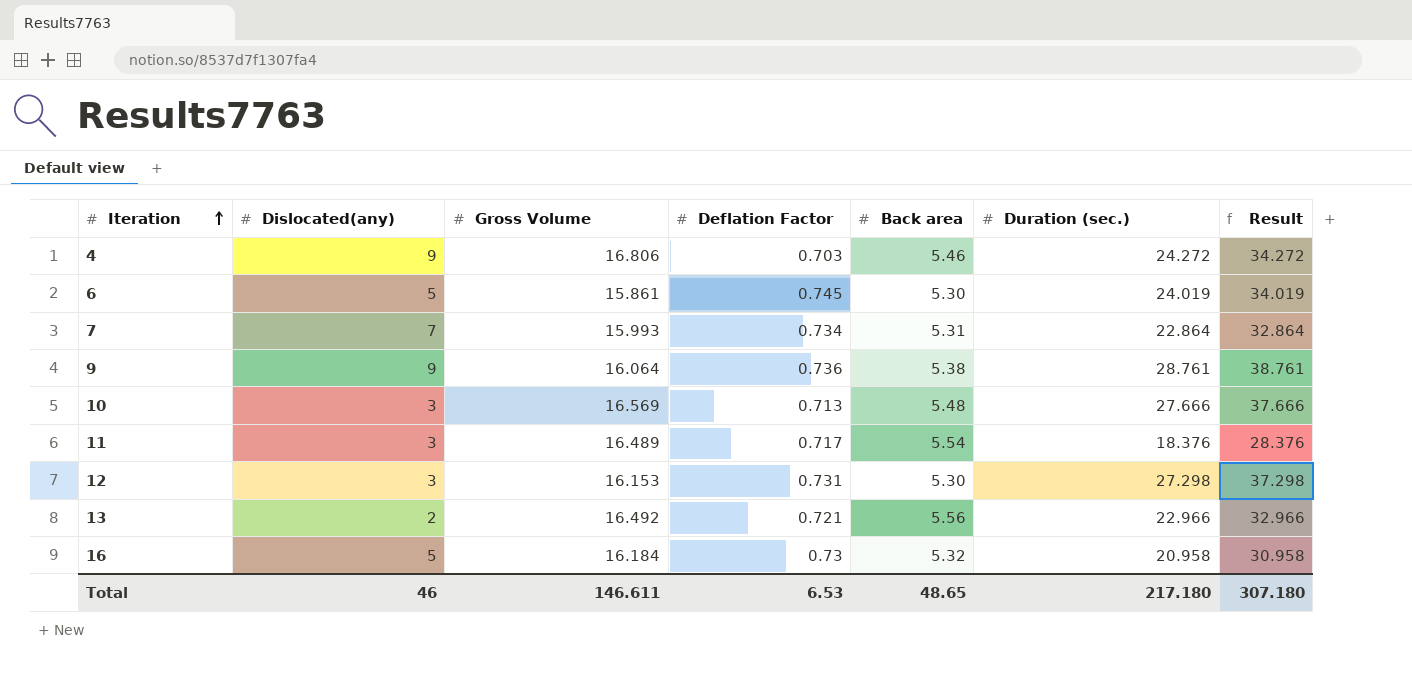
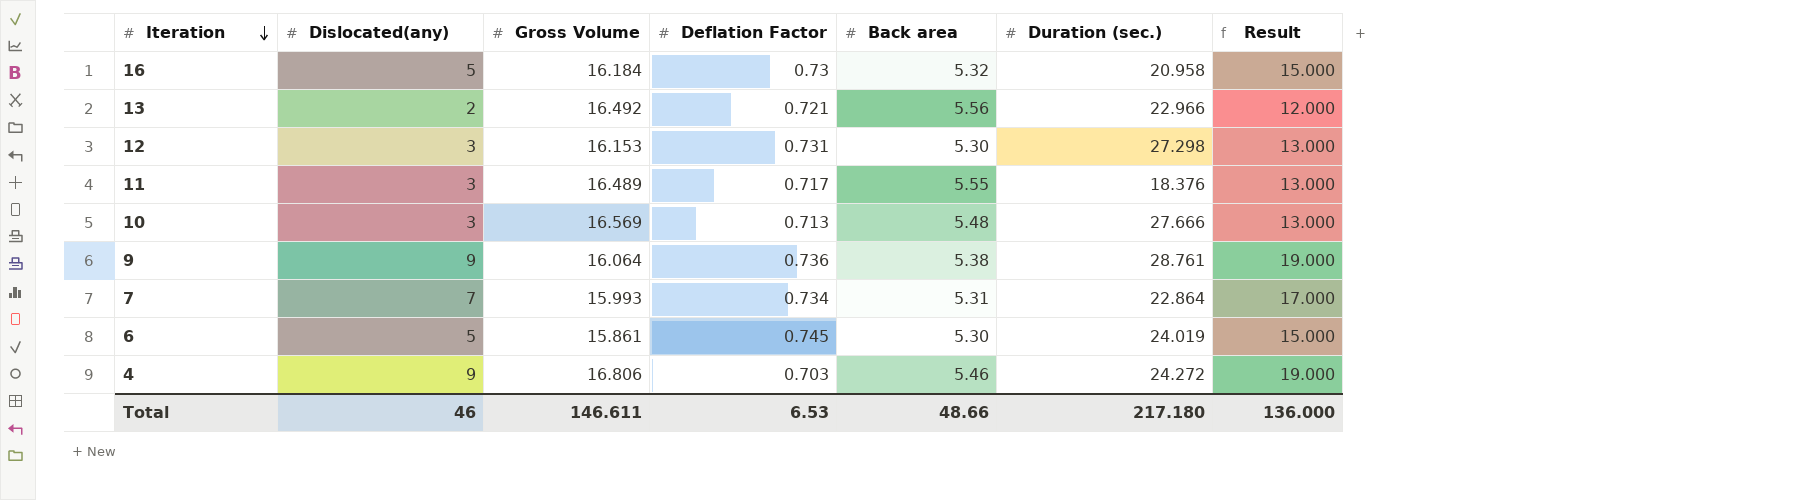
row order: Iteration ascending -> Iteration descending
column Result | formula: [Duration (sec.)] + 10 -> [Dislocated(any)] + 10
11 | Back area: 5.54 -> 5.55
Total | Back area: 48.65 -> 48.66
Total | Result: 307.180 -> 136.000

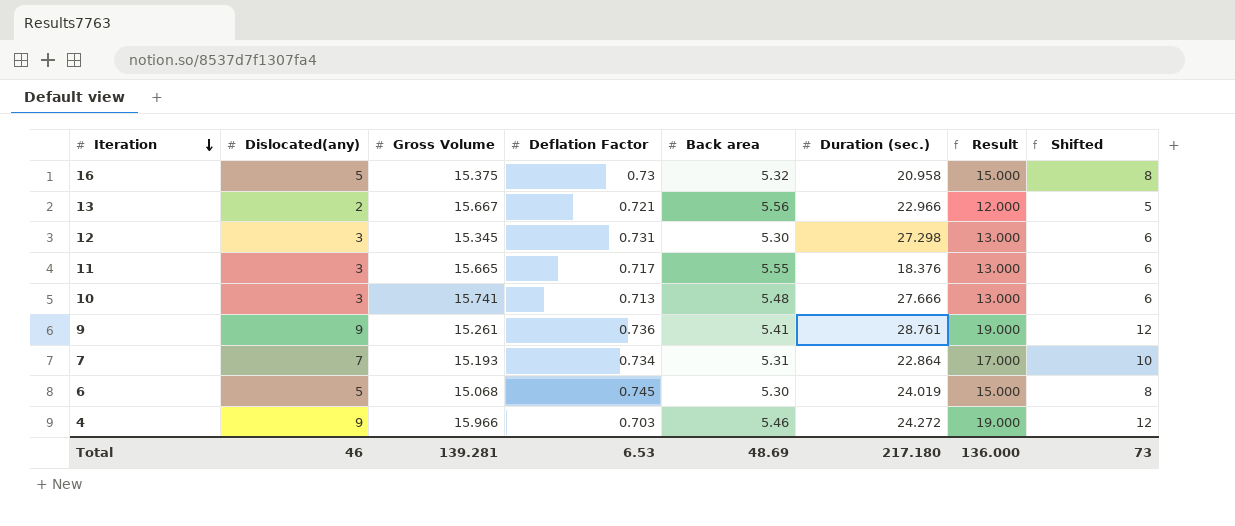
column Shifted | formula: none -> [Dislocated(any)] + 3
16 | Gross Volume: 16.184 -> 15.375
13 | Gross Volume: 16.492 -> 15.667
12 | Gross Volume: 16.153 -> 15.345
11 | Gross Volume: 16.489 -> 15.665
10 | Gross Volume: 16.569 -> 15.741
9 | Gross Volume: 16.064 -> 15.261
9 | Back area: 5.38 -> 5.41
7 | Gross Volume: 15.993 -> 15.193
6 | Gross Volume: 15.861 -> 15.068
4 | Gross Volume: 16.806 -> 15.966
Total | Gross Volume: 146.611 -> 139.281
Total | Back area: 48.66 -> 48.69

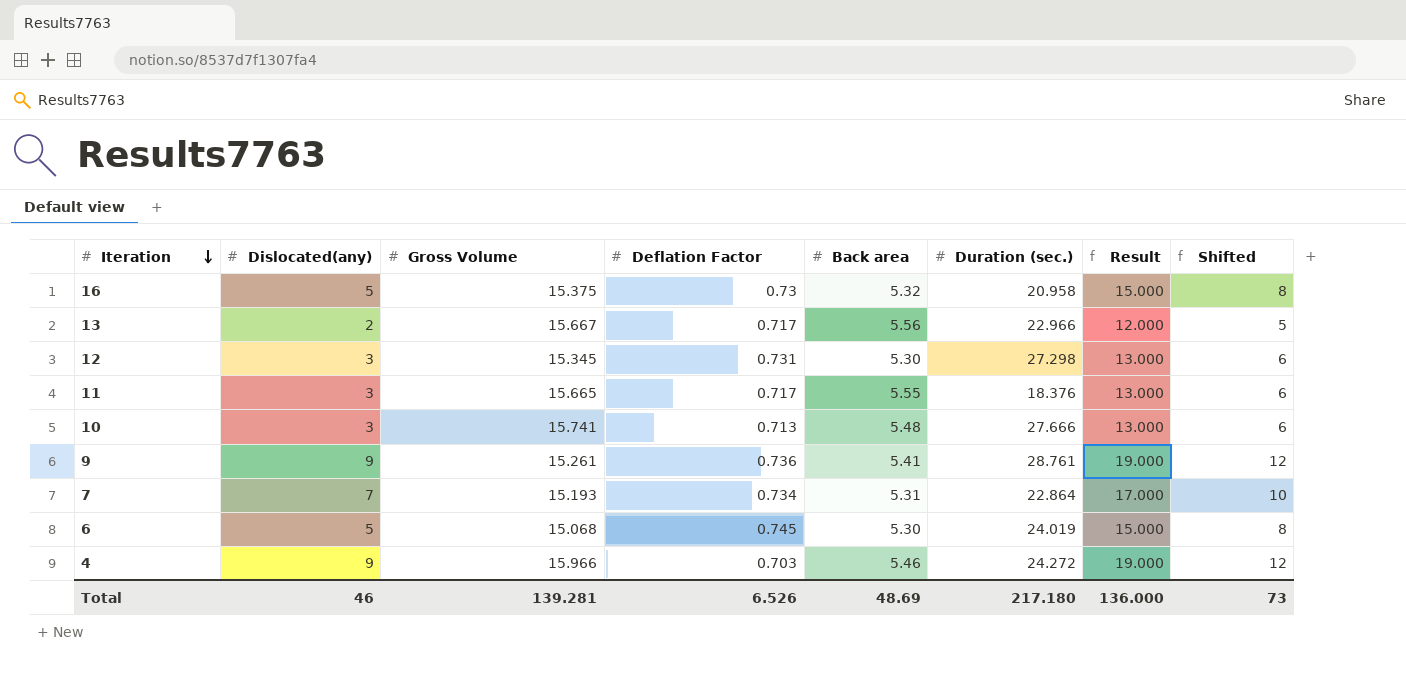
13 | Deflation Factor: 0.721 -> 0.717
Total | Deflation Factor: 6.53 -> 6.526

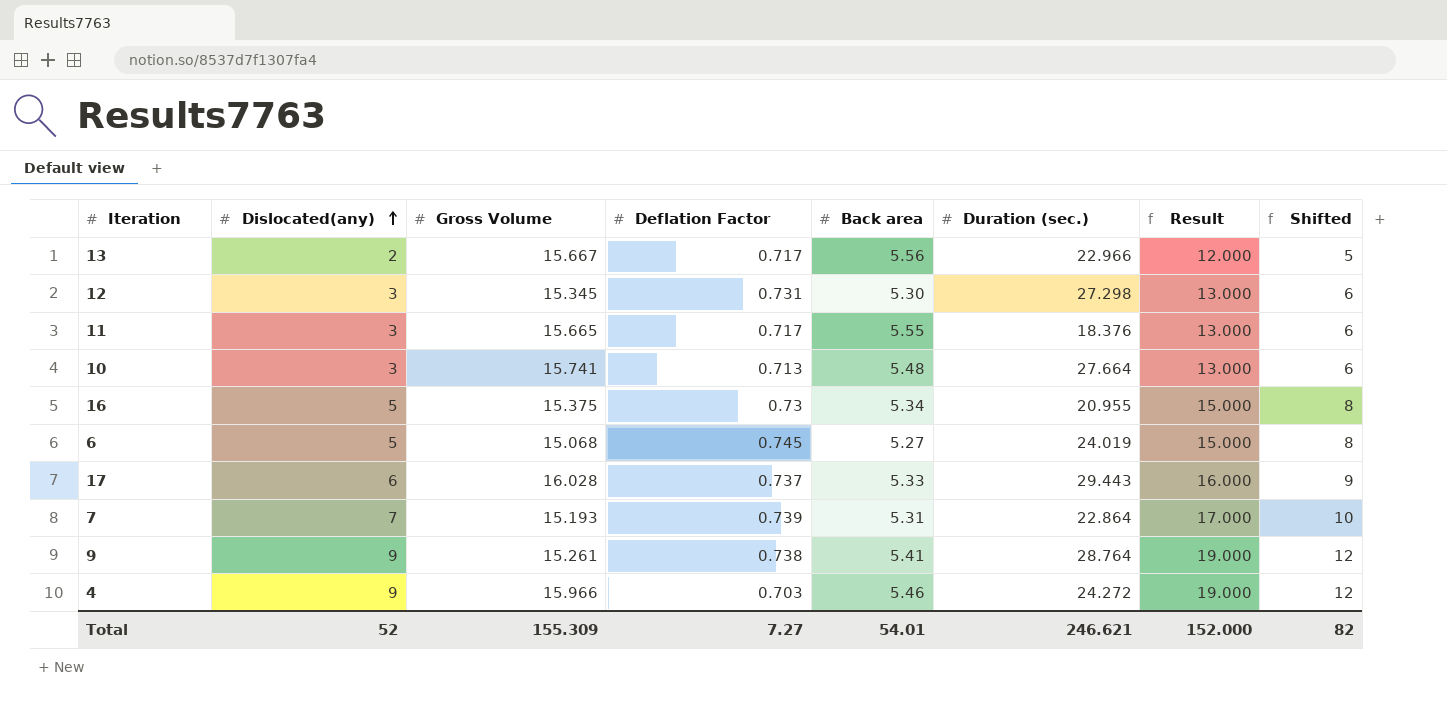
row order: Iteration descending -> Dislocated(any) ascending
10 | Duration (sec.): 27.666 -> 27.664
16 | Back area: 5.32 -> 5.34
16 | Duration (sec.): 20.958 -> 20.955
6 | Back area: 5.30 -> 5.27
row 17: none -> 6 | 16.028 | 0.737 | 5.33 | 29.443 | 16.000 | 9
7 | Deflation Factor: 0.734 -> 0.739
9 | Deflation Factor: 0.736 -> 0.738
9 | Duration (sec.): 28.761 -> 28.764
Total | Dislocated(any): 46 -> 52
Total | Gross Volume: 139.281 -> 155.309
Total | Deflation Factor: 6.526 -> 7.27
Total | Back area: 48.69 -> 54.01
Total | Duration (sec.): 217.180 -> 246.621
Total | Result: 136.000 -> 152.000
Total | Shifted: 73 -> 82

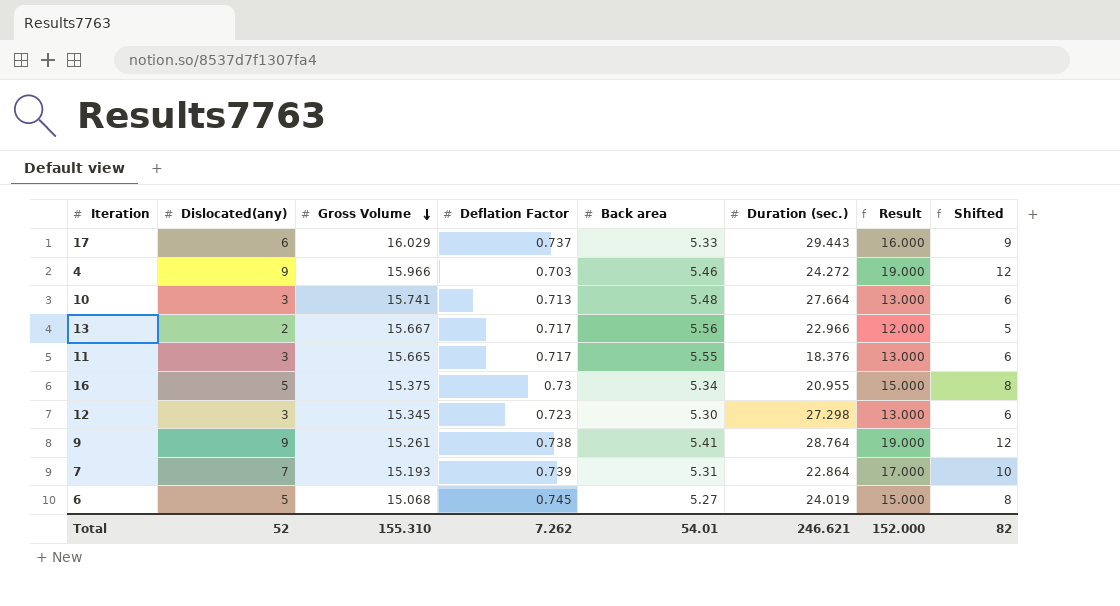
row order: Dislocated(any) ascending -> Gross Volume descending
17 | Gross Volume: 16.028 -> 16.029
12 | Deflation Factor: 0.731 -> 0.723
Total | Gross Volume: 155.309 -> 155.310
Total | Deflation Factor: 7.27 -> 7.262

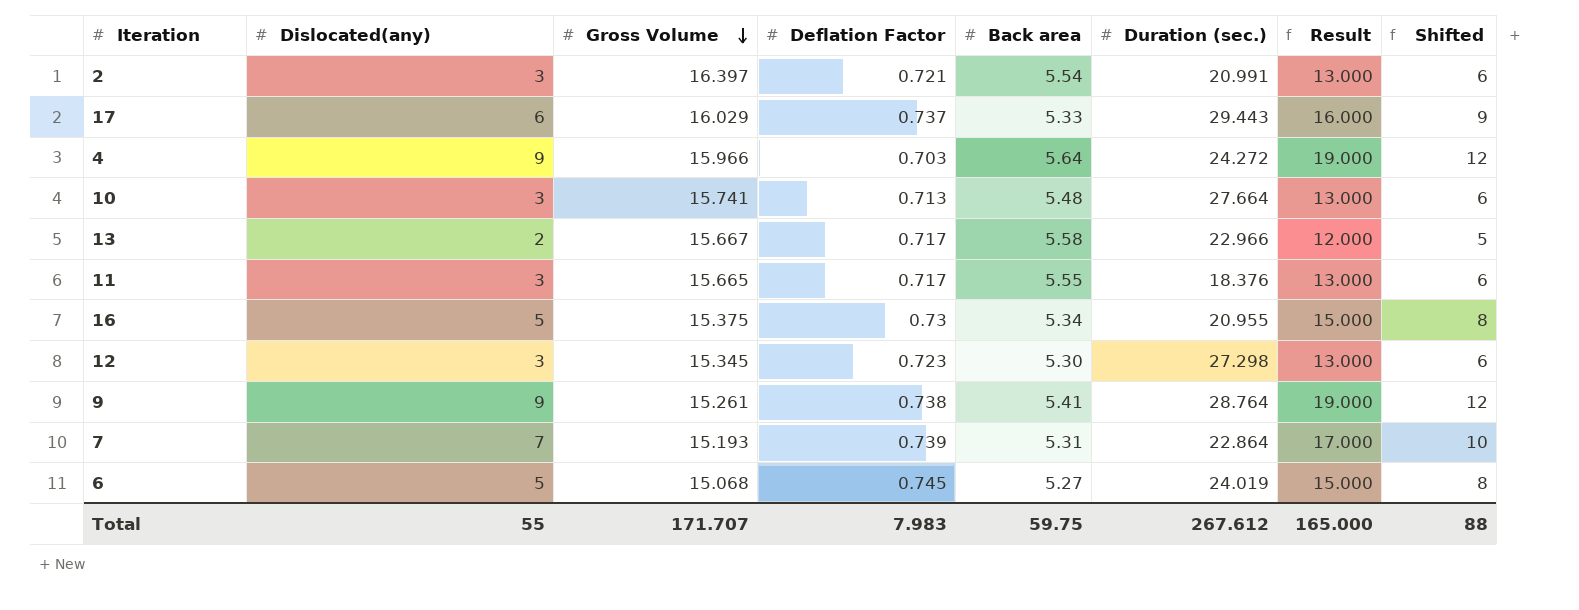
row 2: none -> 3 | 16.397 | 0.721 | 5.54 | 20.991 | 13.000 | 6
4 | Back area: 5.46 -> 5.64
13 | Back area: 5.56 -> 5.58
Total | Dislocated(any): 52 -> 55
Total | Gross Volume: 155.310 -> 171.707
Total | Deflation Factor: 7.262 -> 7.983
Total | Back area: 54.01 -> 59.75
Total | Duration (sec.): 246.621 -> 267.612
Total | Result: 152.000 -> 165.000
Total | Shifted: 82 -> 88

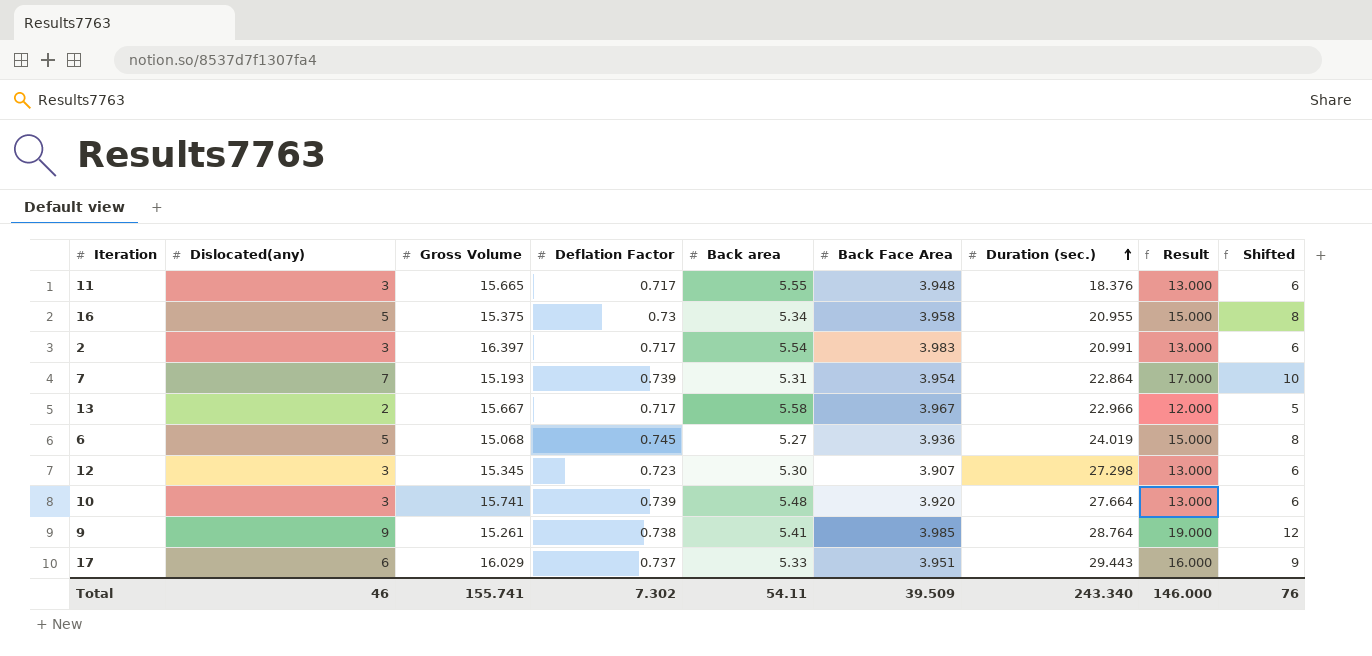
row order: Gross Volume descending -> Duration (sec.) ascending
column Back Face Area | position: none -> 6
row 4: 9 | 15.966 | 0.703 | 5.64 | 24.272 | 19.000 | 12 -> none
2 | Deflation Factor: 0.721 -> 0.717
10 | Deflation Factor: 0.713 -> 0.739
Total | Dislocated(any): 55 -> 46
Total | Gross Volume: 171.707 -> 155.741
Total | Deflation Factor: 7.983 -> 7.302
Total | Back area: 59.75 -> 54.11
Total | Duration (sec.): 267.612 -> 243.340
Total | Result: 165.000 -> 146.000
Total | Shifted: 88 -> 76

